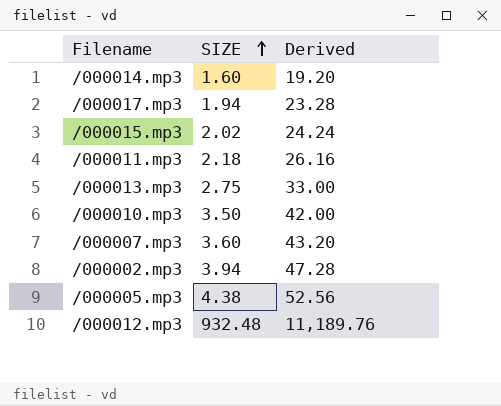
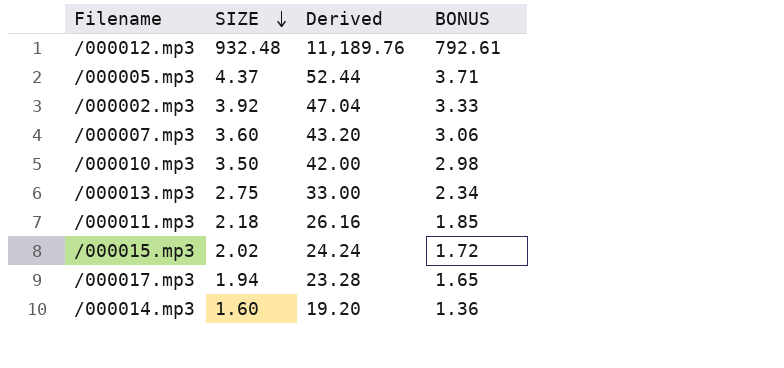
row order: SIZE ascending -> SIZE descending
column BONUS | formula: none -> [SIZE] * 0.85
/000005.mp3 | SIZE: 4.38 -> 4.37
/000005.mp3 | Derived: 52.56 -> 52.44
/000002.mp3 | SIZE: 3.94 -> 3.92
/000002.mp3 | Derived: 47.28 -> 47.04

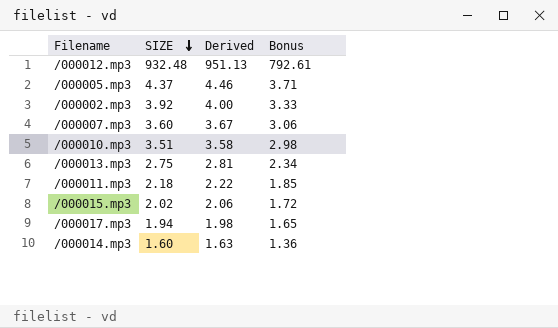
column Derived | formula: [SIZE] * 12 -> [SIZE] * 1.02
column name: BONUS -> Bonus
/000010.mp3 | SIZE: 3.50 -> 3.51

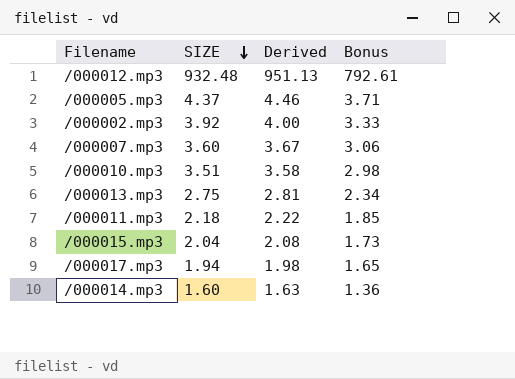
/000015.mp3 | SIZE: 2.02 -> 2.04
/000015.mp3 | Derived: 2.06 -> 2.08
/000015.mp3 | Bonus: 1.72 -> 1.73

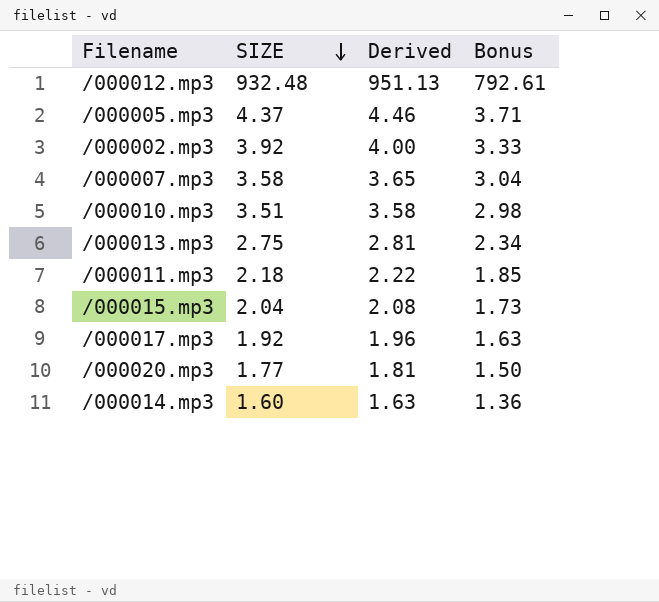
/000007.mp3 | SIZE: 3.60 -> 3.58
/000007.mp3 | Derived: 3.67 -> 3.65
/000007.mp3 | Bonus: 3.06 -> 3.04
/000017.mp3 | SIZE: 1.94 -> 1.92
/000017.mp3 | Derived: 1.98 -> 1.96
/000017.mp3 | Bonus: 1.65 -> 1.63
row /000020.mp3: none -> 1.77 | 1.81 | 1.50

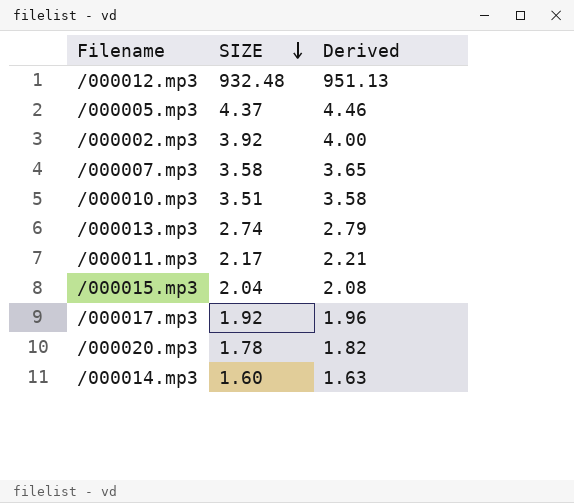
column Bonus | formula: [SIZE] * 0.85 -> none
/000013.mp3 | SIZE: 2.75 -> 2.74
/000013.mp3 | Derived: 2.81 -> 2.79
/000011.mp3 | SIZE: 2.18 -> 2.17
/000011.mp3 | Derived: 2.22 -> 2.21
/000020.mp3 | SIZE: 1.77 -> 1.78
/000020.mp3 | Derived: 1.81 -> 1.82

